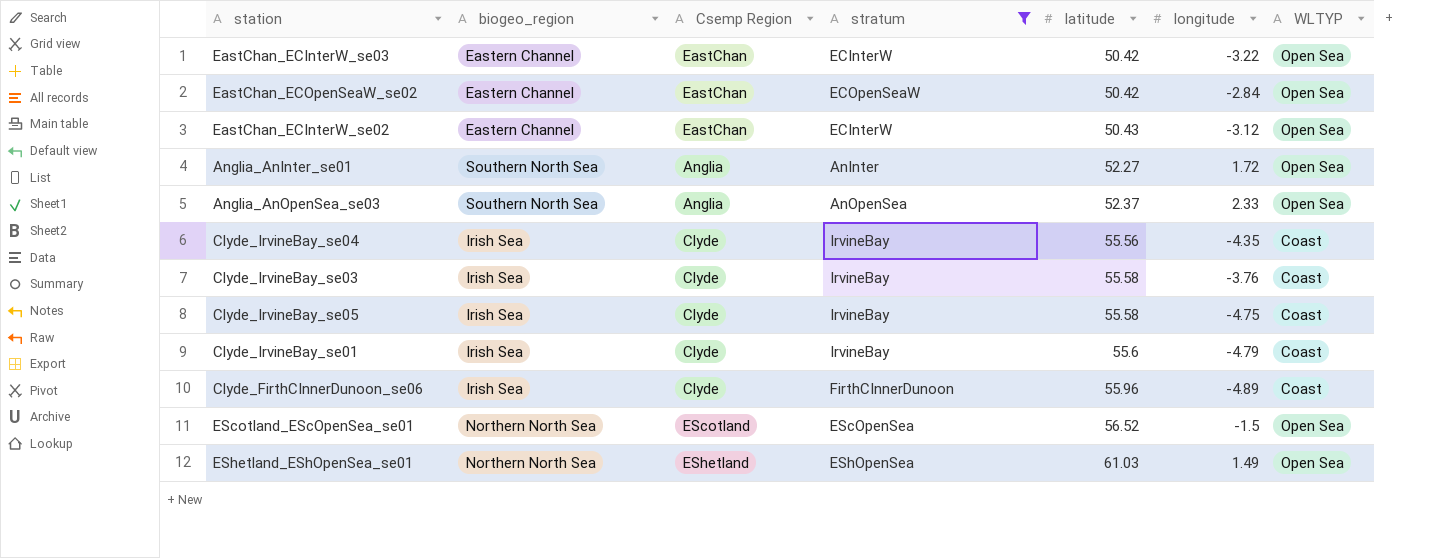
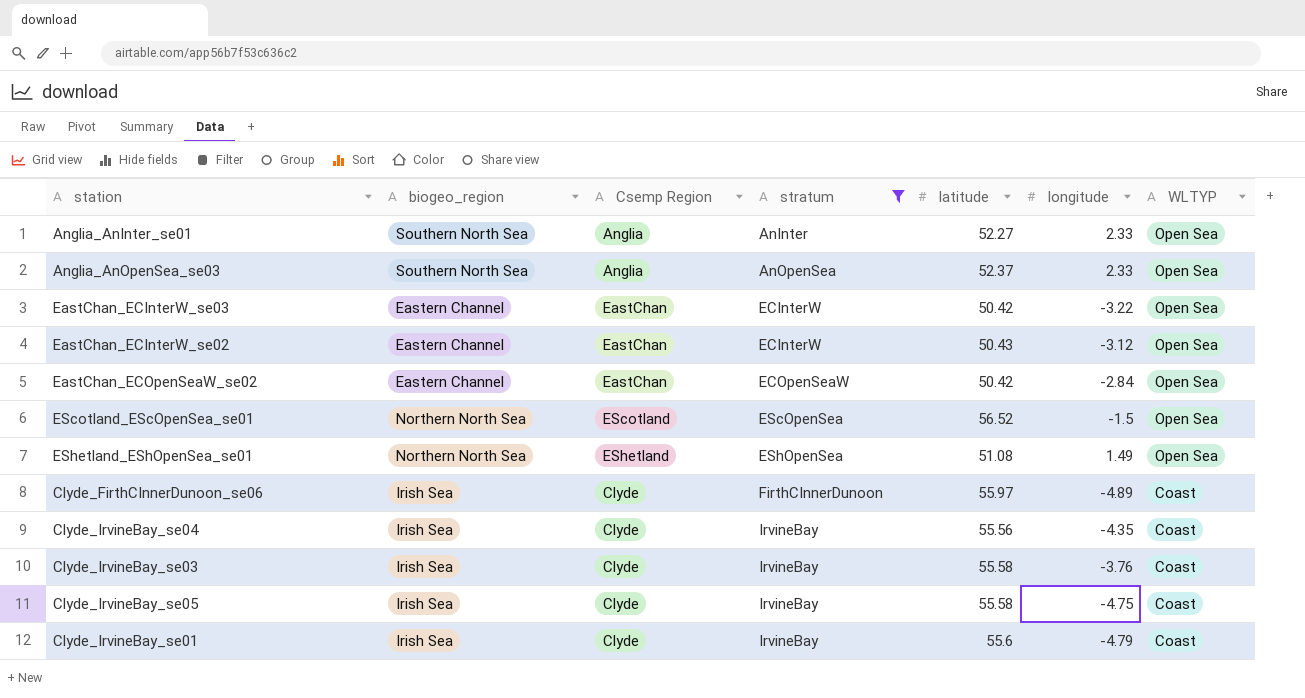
row order: latitude ascending -> stratum ascending
Anglia_AnInter_se01 | longitude: 1.72 -> 2.33
EShetland_EShOpenSea_se01 | latitude: 61.03 -> 51.08
Clyde_FirthCInnerDunoon_se06 | latitude: 55.96 -> 55.97

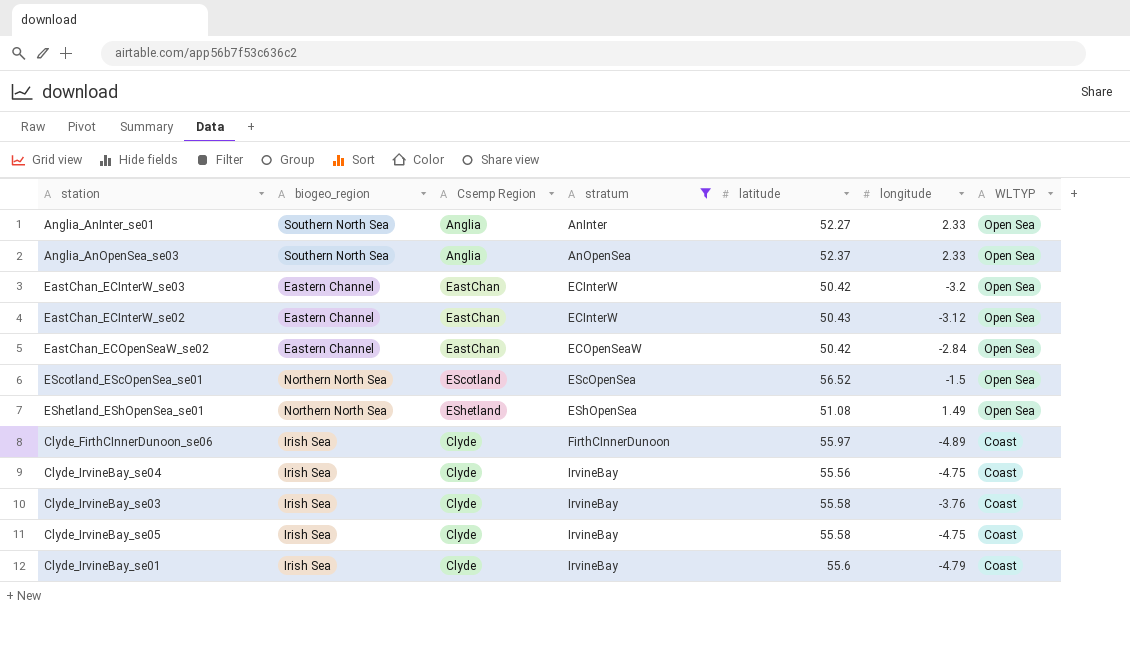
EastChan_ECInterW_se03 | longitude: -3.22 -> -3.2
Clyde_IrvineBay_se04 | longitude: -4.35 -> -4.75

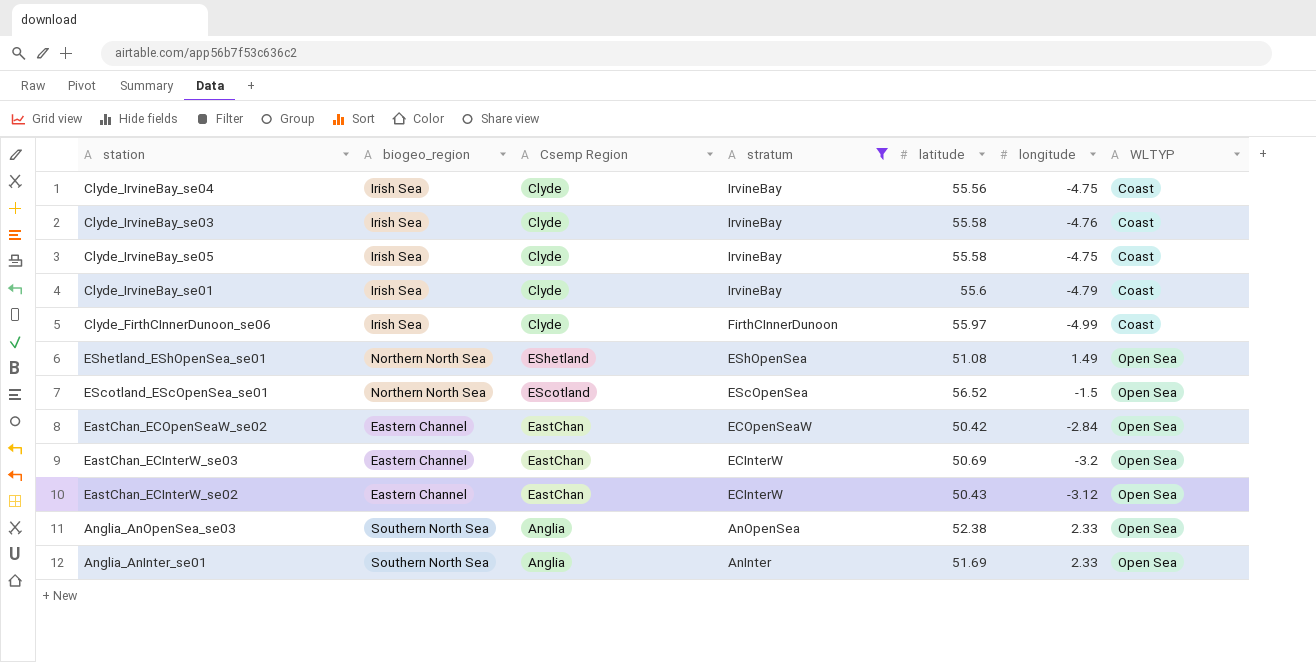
row order: stratum ascending -> stratum descending
Clyde_IrvineBay_se03 | longitude: -3.76 -> -4.76
Clyde_FirthCInnerDunoon_se06 | longitude: -4.89 -> -4.99
EastChan_ECInterW_se03 | latitude: 50.42 -> 50.69
Anglia_AnOpenSea_se03 | latitude: 52.37 -> 52.38
Anglia_AnInter_se01 | latitude: 52.27 -> 51.69

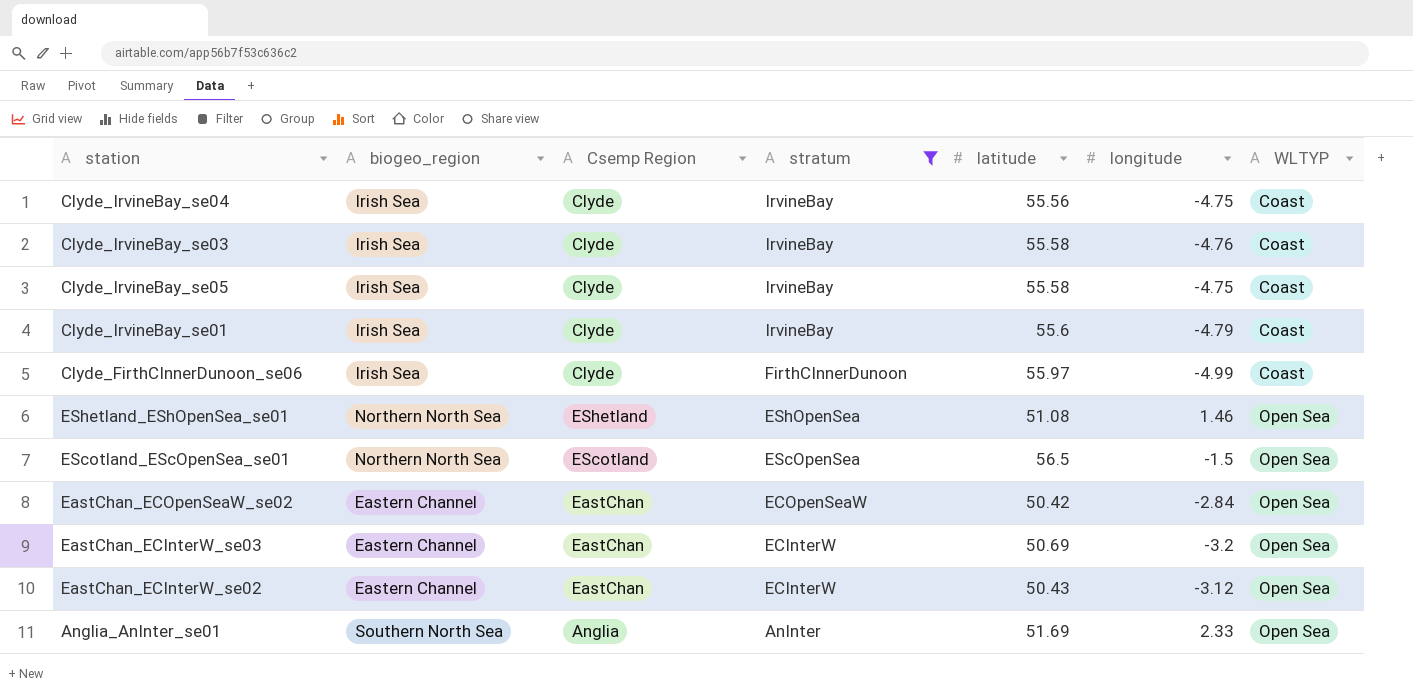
row Anglia_AnOpenSea_se03: Southern North Sea | Anglia | AnOpenSea | 52.38 | 2.33 | Open Sea -> none
EShetland_EShOpenSea_se01 | longitude: 1.49 -> 1.46
EScotland_EScOpenSea_se01 | latitude: 56.52 -> 56.5

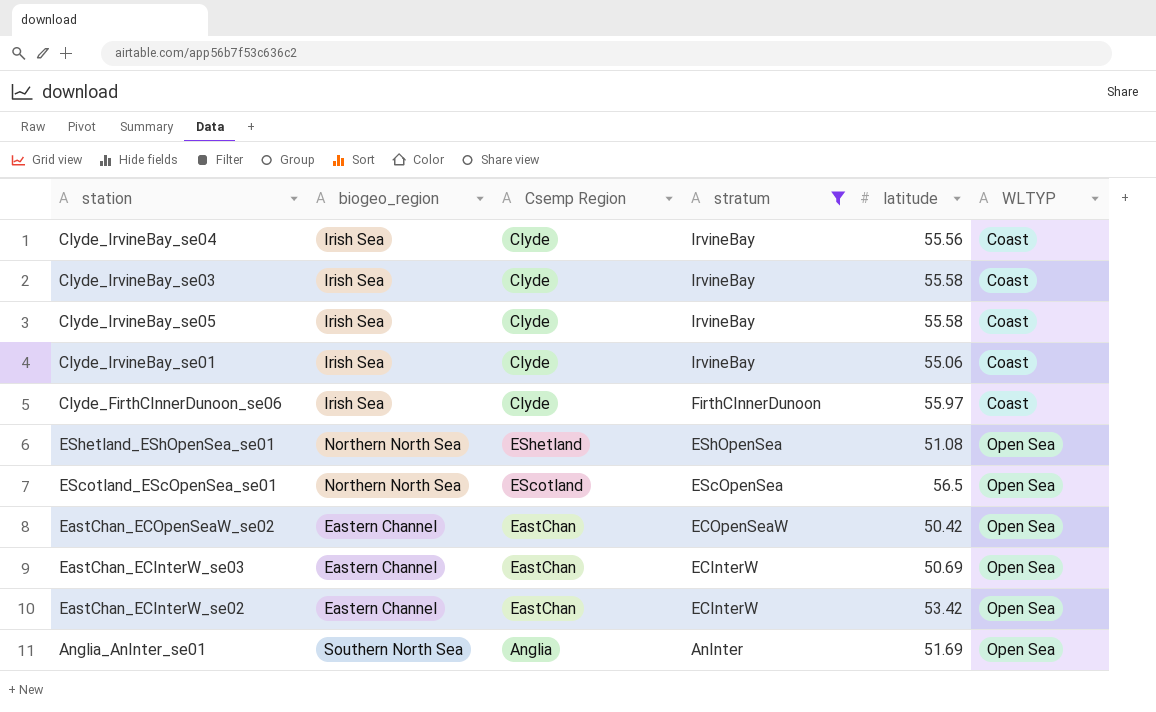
column longitude | position: 6 -> none
Clyde_IrvineBay_se01 | latitude: 55.6 -> 55.06
EastChan_ECInterW_se02 | latitude: 50.43 -> 53.42

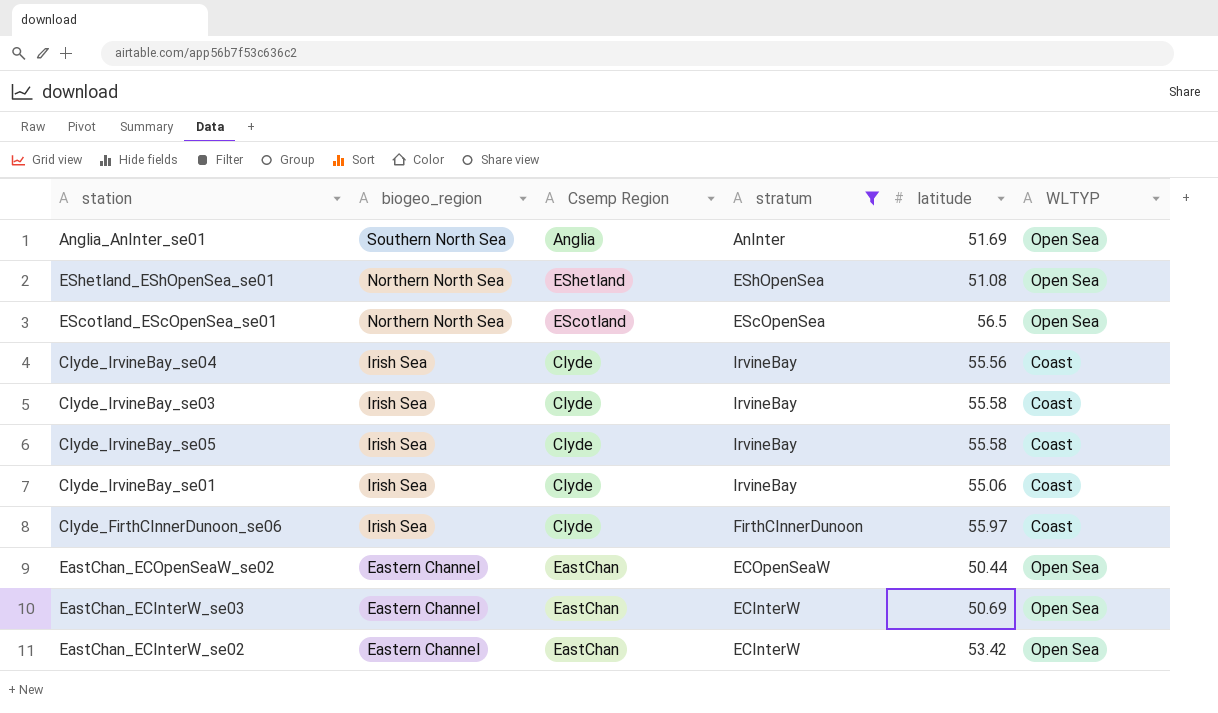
row order: stratum descending -> biogeo_region descending
EastChan_ECOpenSeaW_se02 | latitude: 50.42 -> 50.44

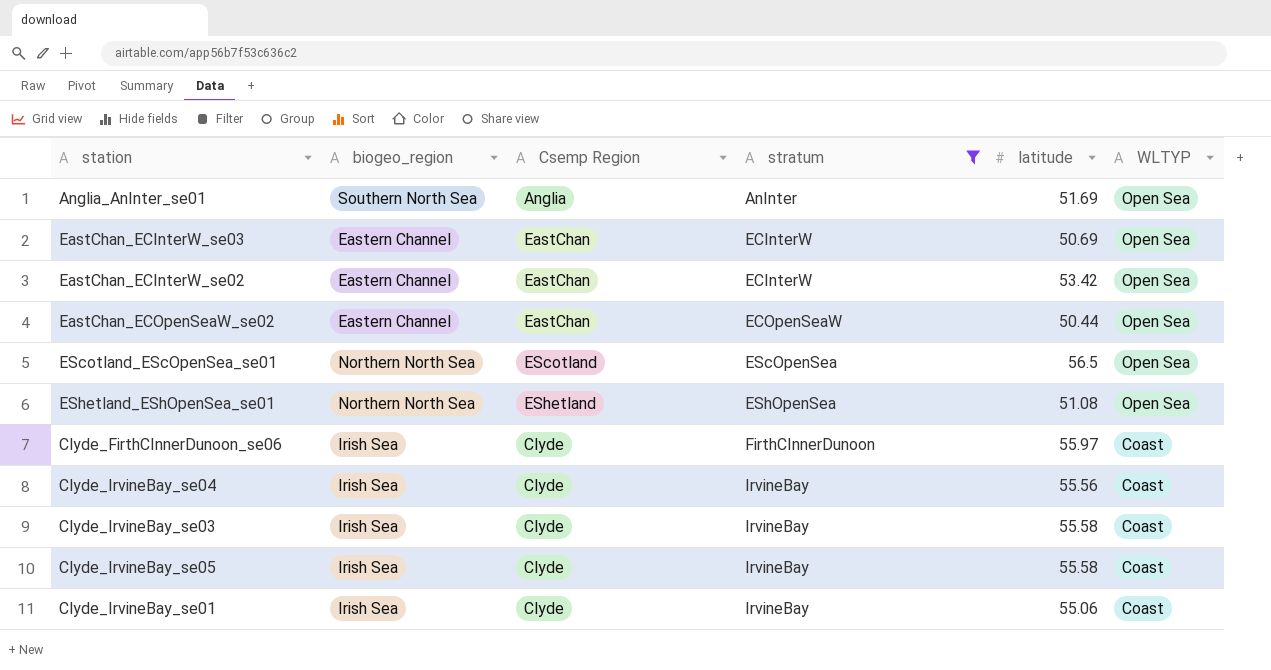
row order: biogeo_region descending -> stratum ascending

